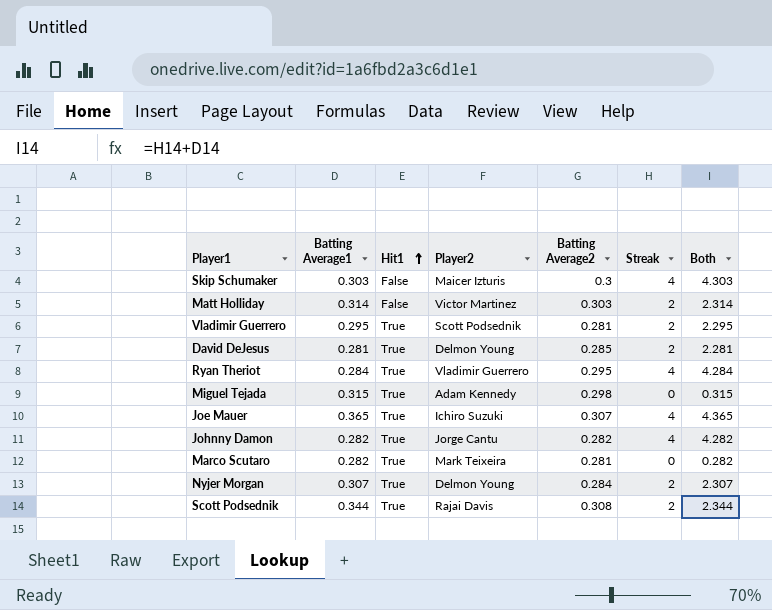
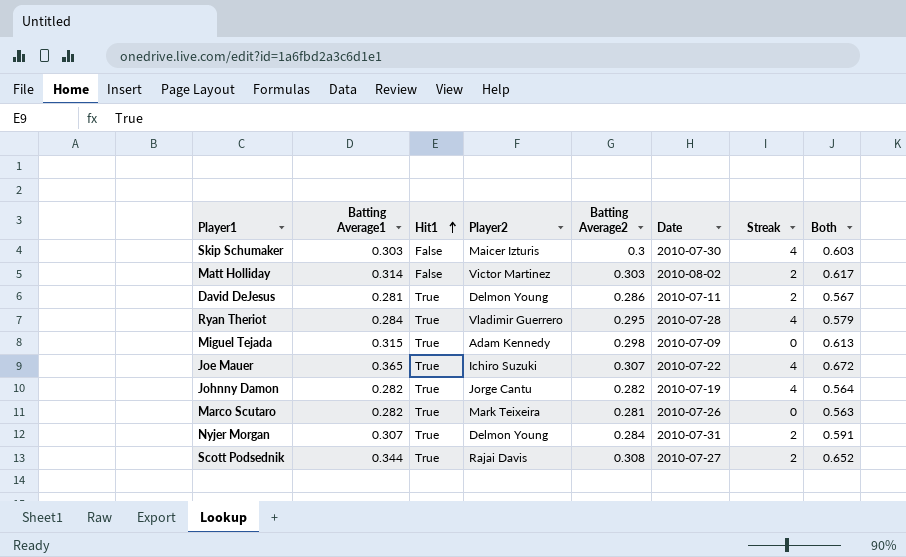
column Date | position: none -> 6
column Both | formula: [Batting Average1] + [Streak] -> [Batting Average1] + [Batting Average2]
row Vladimir Guerrero: 0.295 | True | Scott Podsednik | 0.281 | 2 | 2.295 -> none
David DeJesus | Batting Average2: 0.285 -> 0.286

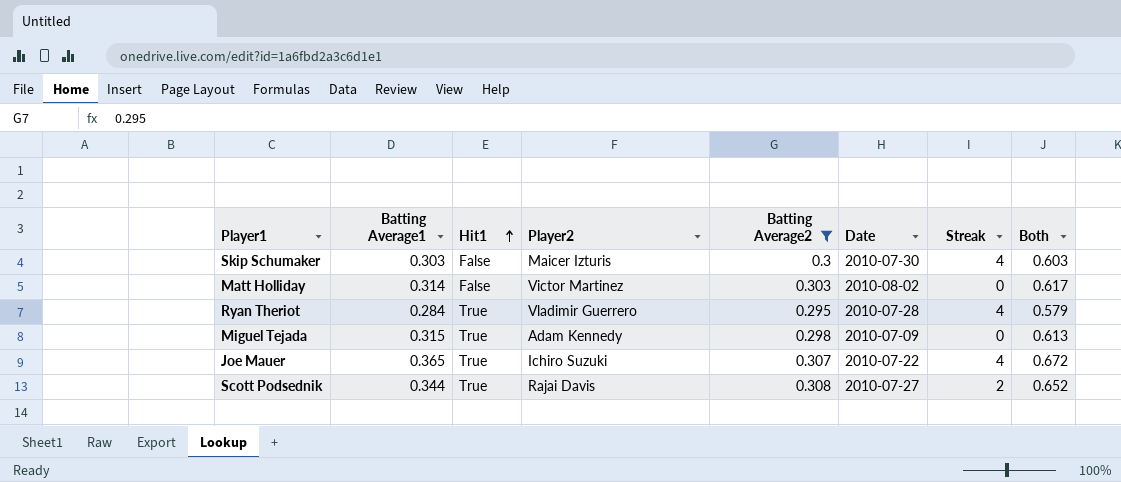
filter: none -> Batting Average2 >= 0.295
Matt Holliday | Streak: 2 -> 0

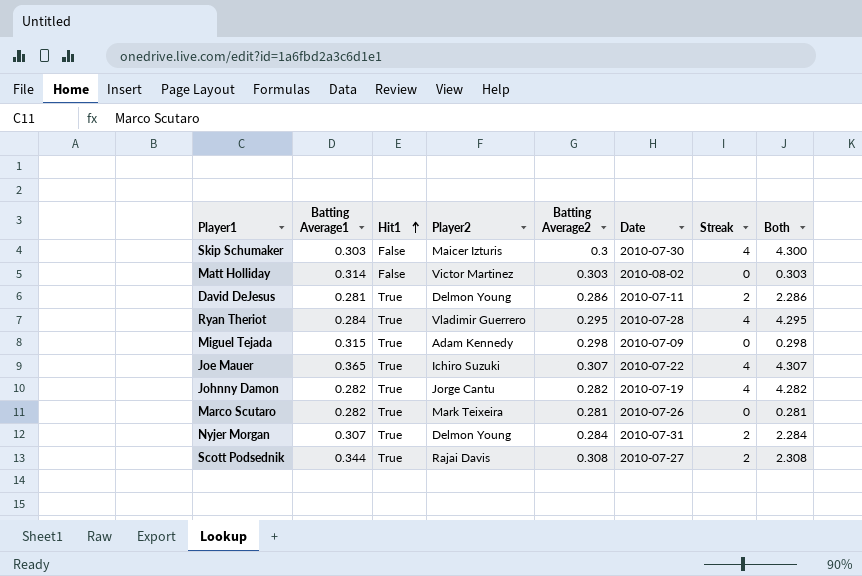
filter: Batting Average2 >= 0.295 -> none
column Both | formula: [Batting Average1] + [Batting Average2] -> [Batting Average2] + [Streak]

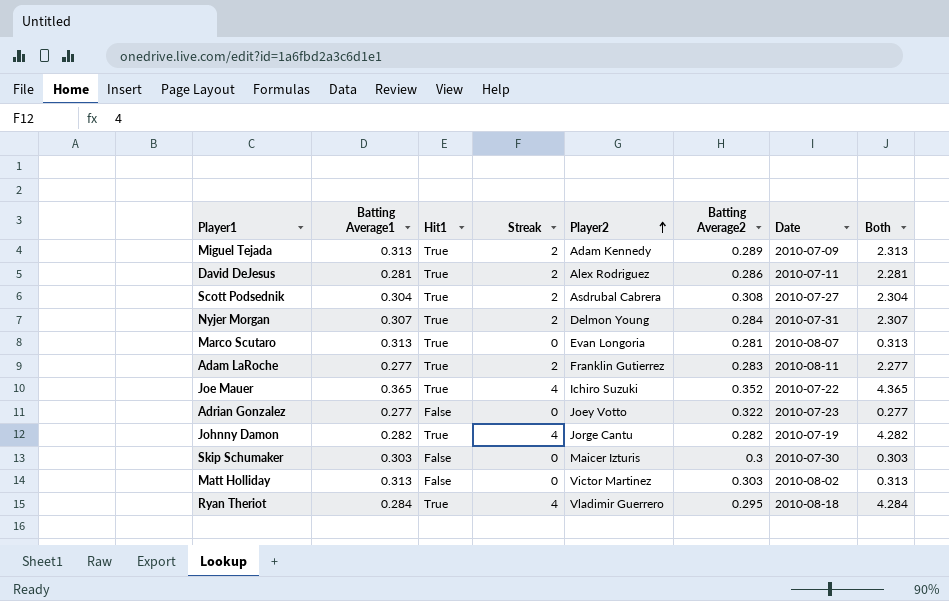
row order: Hit1 ascending -> Player2 ascending
column Streak | position: 7 -> 4
column Both | formula: [Batting Average2] + [Streak] -> [Batting Average1] + [Streak]
Miguel Tejada | Batting Average1: 0.315 -> 0.313
Miguel Tejada | Streak: 0 -> 2
Miguel Tejada | Batting Average2: 0.298 -> 0.289
David DeJesus | Player2: Delmon Young -> Alex Rodriguez
Scott Podsednik | Batting Average1: 0.344 -> 0.304
Scott Podsednik | Player2: Rajai Davis -> Asdrubal Cabrera
Marco Scutaro | Batting Average1: 0.282 -> 0.313
Marco Scutaro | Player2: Mark Teixeira -> Evan Longoria
Marco Scutaro | Date: 2010-07-26 -> 2010-08-07
row Adam LaRoche: none -> 0.277 | True | 2 | Franklin Gutierrez | 0.283 | 2010-08-11 | 2.277
Joe Mauer | Batting Average2: 0.307 -> 0.352
row Adrian Gonzalez: none -> 0.277 | False | 0 | Joey Votto | 0.322 | 2010-07-23 | 0.277
Skip Schumaker | Streak: 4 -> 0
Matt Holliday | Batting Average1: 0.314 -> 0.313
Ryan Theriot | Date: 2010-07-28 -> 2010-08-18

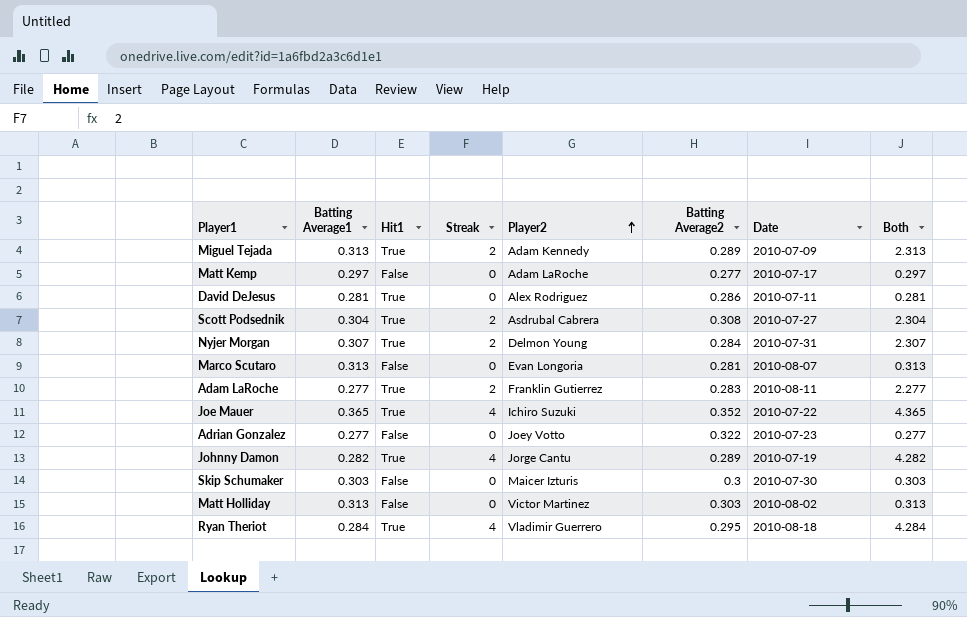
row Matt Kemp: none -> 0.297 | False | 0 | Adam LaRoche | 0.277 | 2010-07-17 | 0.297
David DeJesus | Streak: 2 -> 0
David DeJesus | Both: 2.281 -> 0.281
Marco Scutaro | Hit1: True -> False
Johnny Damon | Batting Average2: 0.282 -> 0.289

